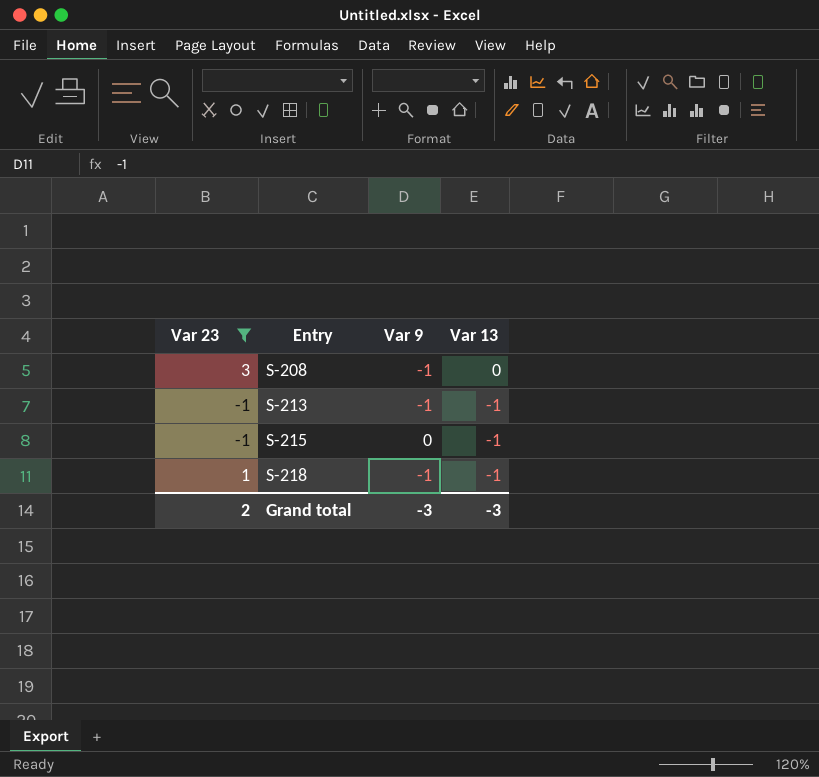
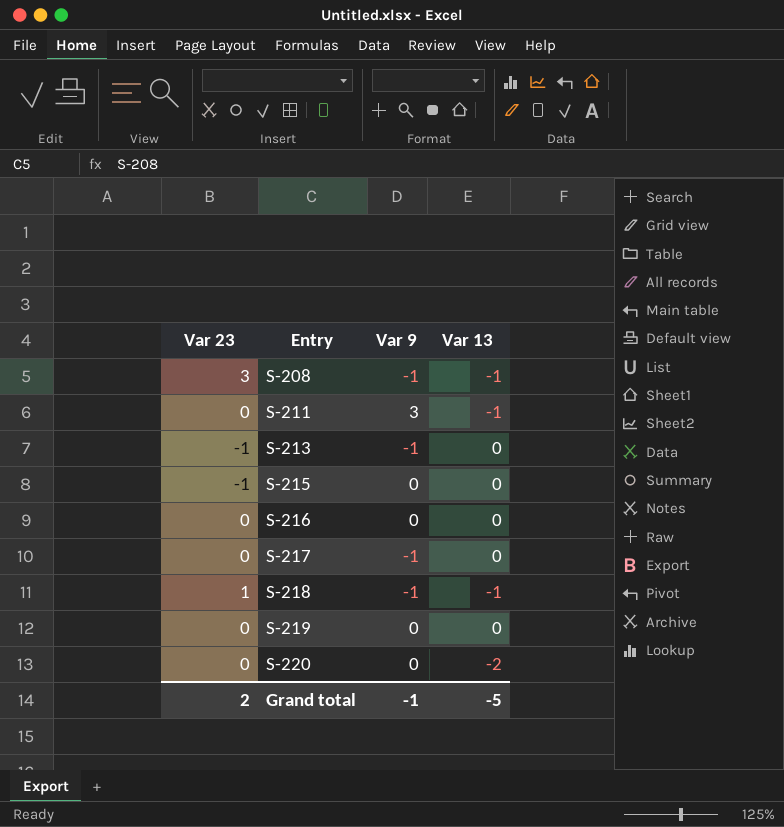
filter: Var 23 != 0 -> none
S-208 | Var 13: 0 -> -1
S-213 | Var 13: -1 -> 0
S-215 | Var 13: -1 -> 0
Grand total | Var 9: -3 -> -1
Grand total | Var 13: -3 -> -5

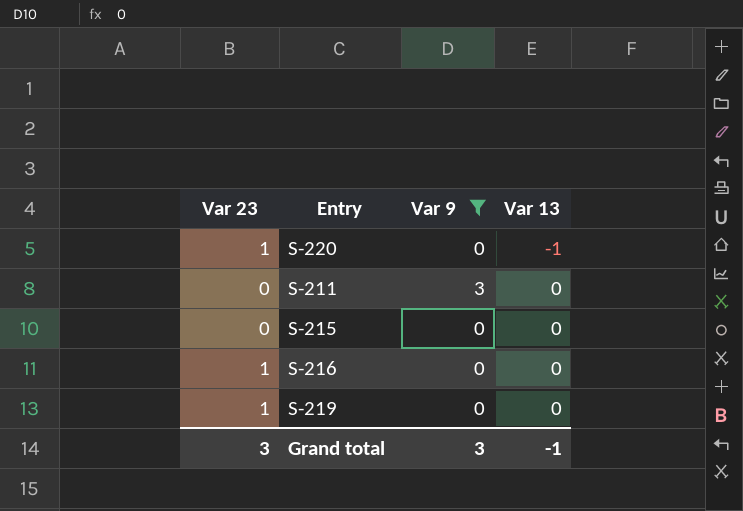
filter: none -> Var 9 != -1
row order: Entry ascending -> Var 13 ascending
S-220 | Var 23: 0 -> 1
S-220 | Var 13: -2 -> -1
S-211 | Var 13: -1 -> 0
S-215 | Var 23: -1 -> 0
S-216 | Var 23: 0 -> 1
S-219 | Var 23: 0 -> 1
Grand total | Var 23: 2 -> 3
Grand total | Var 9: -1 -> 3
Grand total | Var 13: -5 -> -1

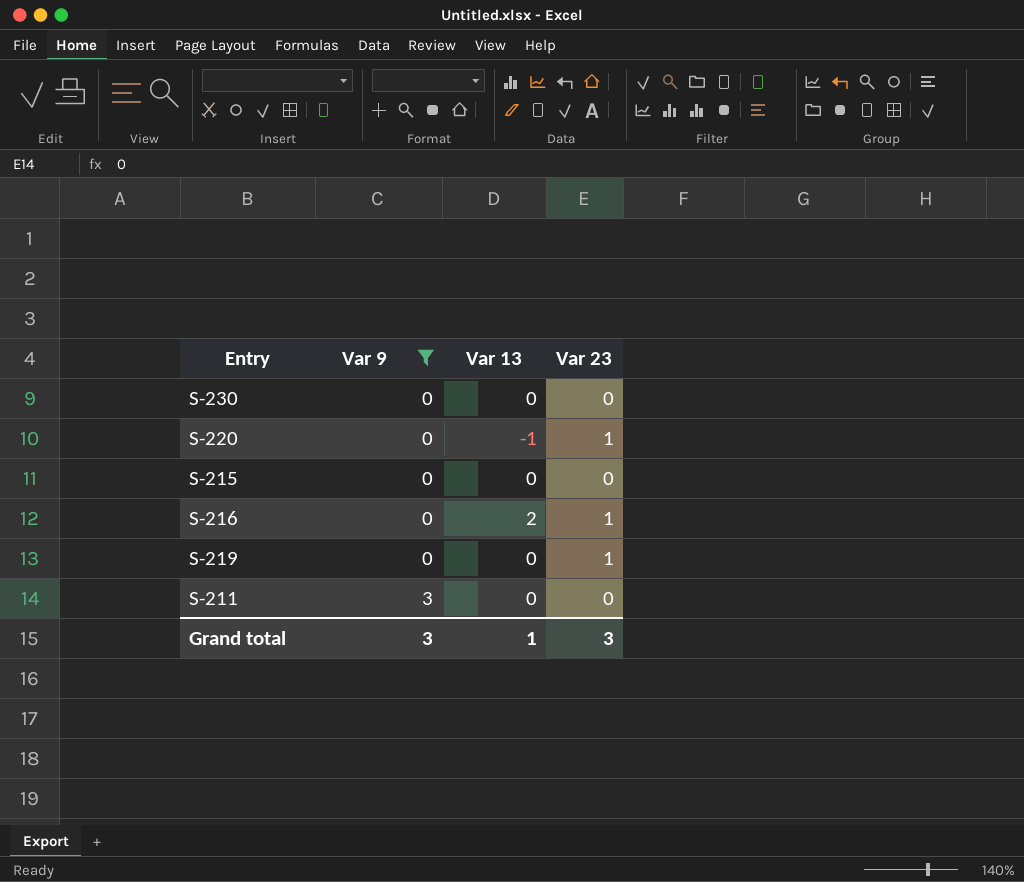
row order: Var 13 ascending -> Var 9 ascending
column Var 23 | position: 1 -> 4
row S-230: none -> 0 | 0 | 0
S-216 | Var 13: 0 -> 2
Grand total | Var 13: -1 -> 1

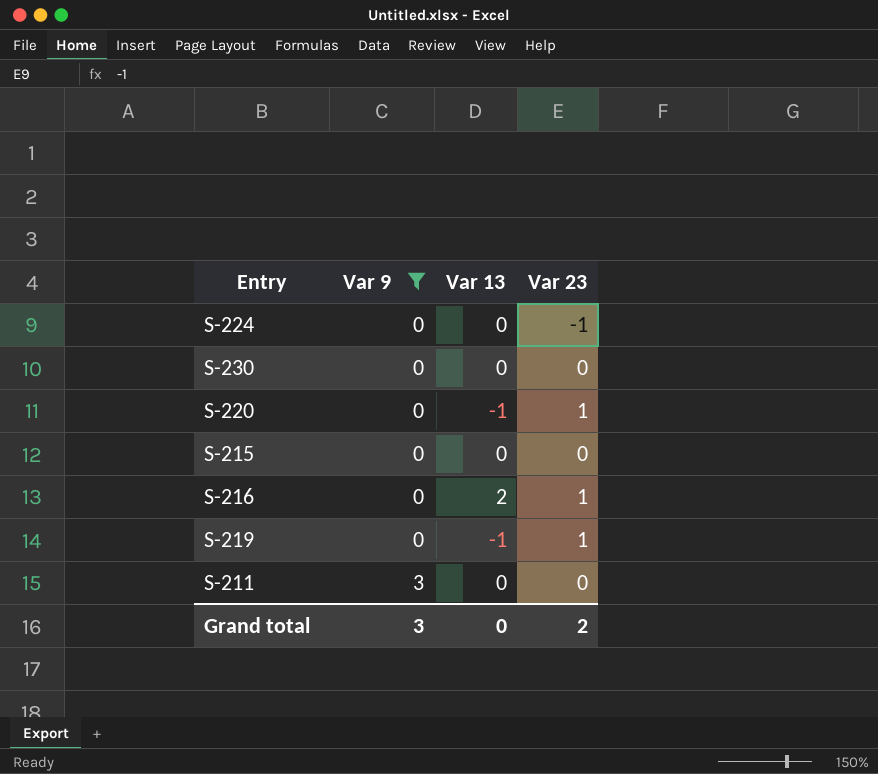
row S-224: none -> 0 | 0 | -1
S-219 | Var 13: 0 -> -1
Grand total | Var 13: 1 -> 0
Grand total | Var 23: 3 -> 2

